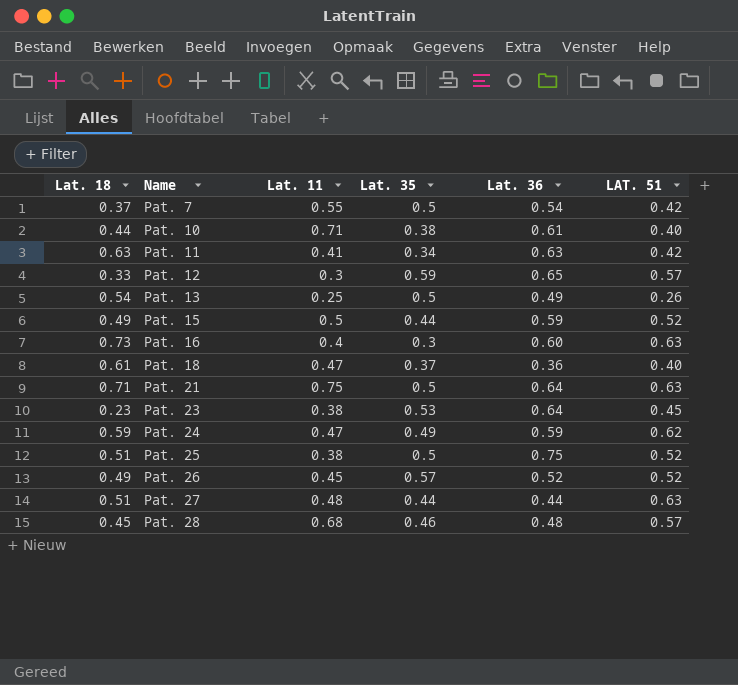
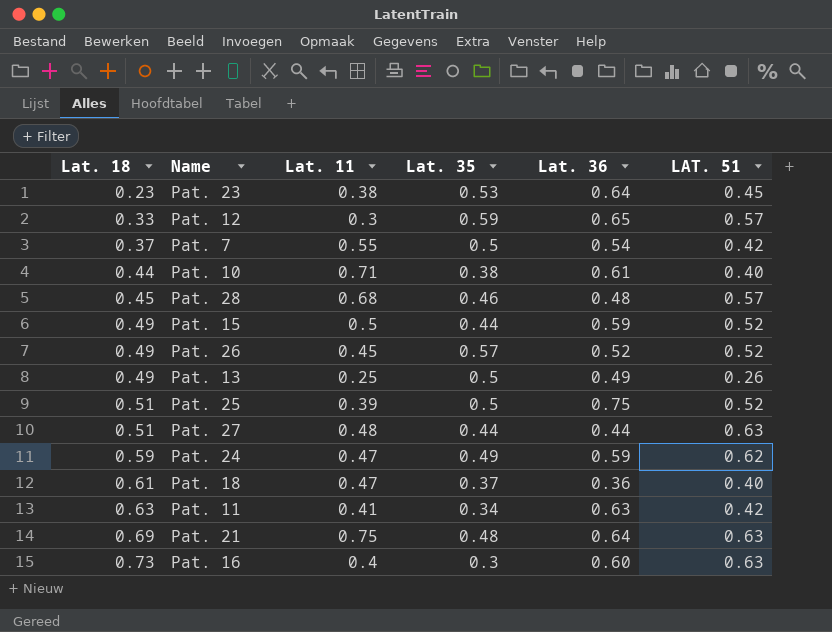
row order: Name ascending -> Lat. 18 ascending
Pat. 13 | Lat. 18: 0.54 -> 0.49
Pat. 25 | Lat. 11: 0.38 -> 0.39
Pat. 21 | Lat. 18: 0.71 -> 0.69
Pat. 21 | Lat. 35: 0.5 -> 0.48

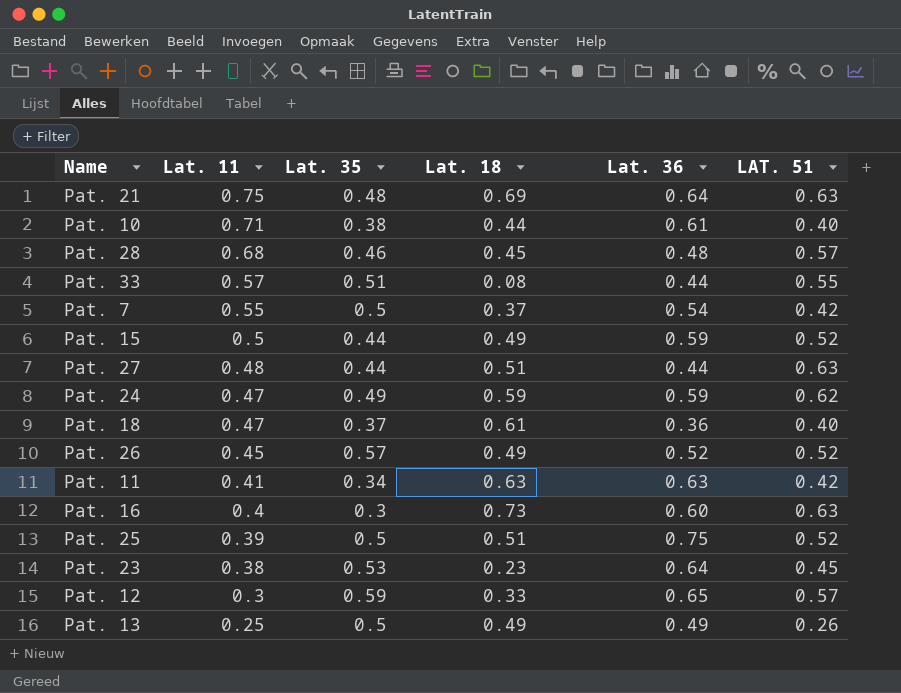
row order: Lat. 18 ascending -> Lat. 11 descending
column Lat. 18 | position: 1 -> 4
row Pat. 33: none -> 0.57 | 0.51 | 0.08 | 0.44 | 0.55

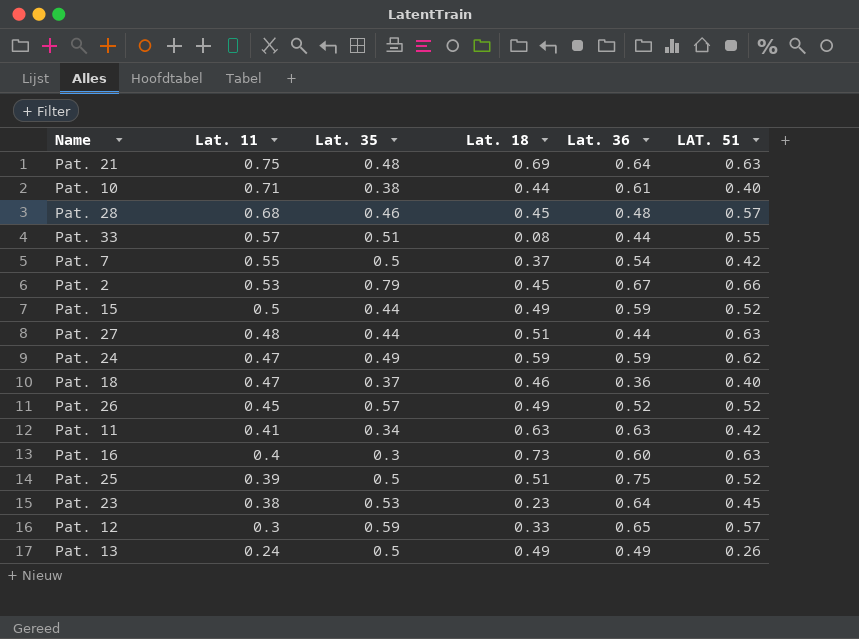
row Pat. 2: none -> 0.53 | 0.79 | 0.45 | 0.67 | 0.66
Pat. 18 | Lat. 18: 0.61 -> 0.46
Pat. 13 | Lat. 11: 0.25 -> 0.24

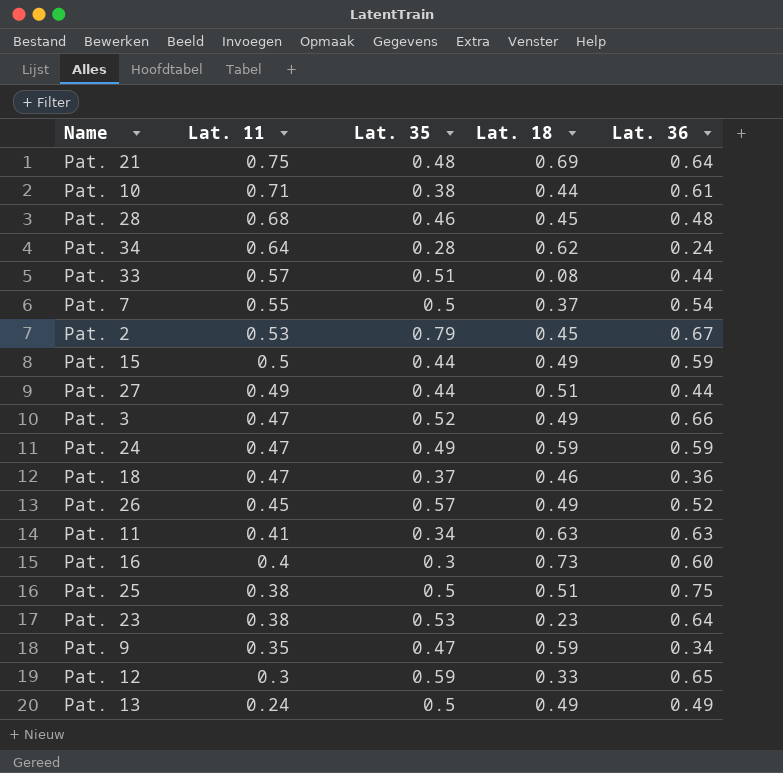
column LAT. 51 | position: 6 -> none
row Pat. 34: none -> 0.64 | 0.28 | 0.62 | 0.24
Pat. 27 | Lat. 11: 0.48 -> 0.49
row Pat. 3: none -> 0.47 | 0.52 | 0.49 | 0.66
Pat. 25 | Lat. 11: 0.39 -> 0.38
row Pat. 9: none -> 0.35 | 0.47 | 0.59 | 0.34

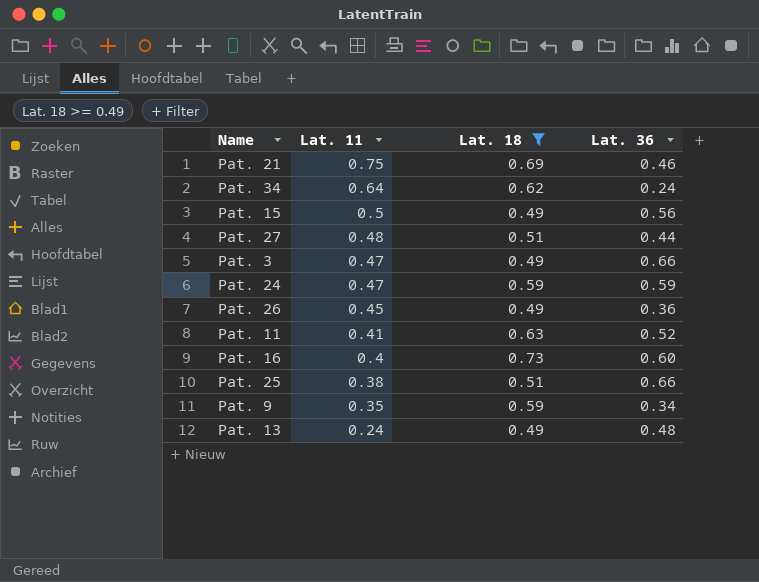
filter: none -> Lat. 18 >= 0.49
column Lat. 35 | position: 3 -> none
Pat. 21 | Lat. 36: 0.64 -> 0.46
Pat. 15 | Lat. 36: 0.59 -> 0.56
Pat. 27 | Lat. 11: 0.49 -> 0.48
Pat. 26 | Lat. 36: 0.52 -> 0.36
Pat. 11 | Lat. 36: 0.63 -> 0.52
Pat. 25 | Lat. 36: 0.75 -> 0.66
Pat. 13 | Lat. 36: 0.49 -> 0.48

